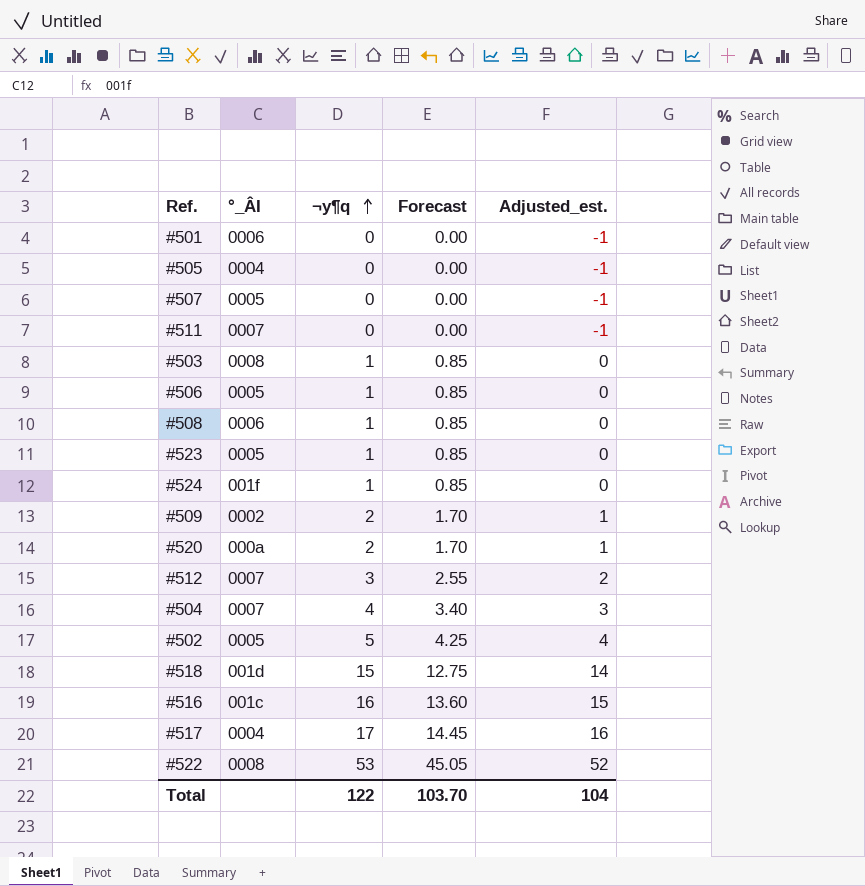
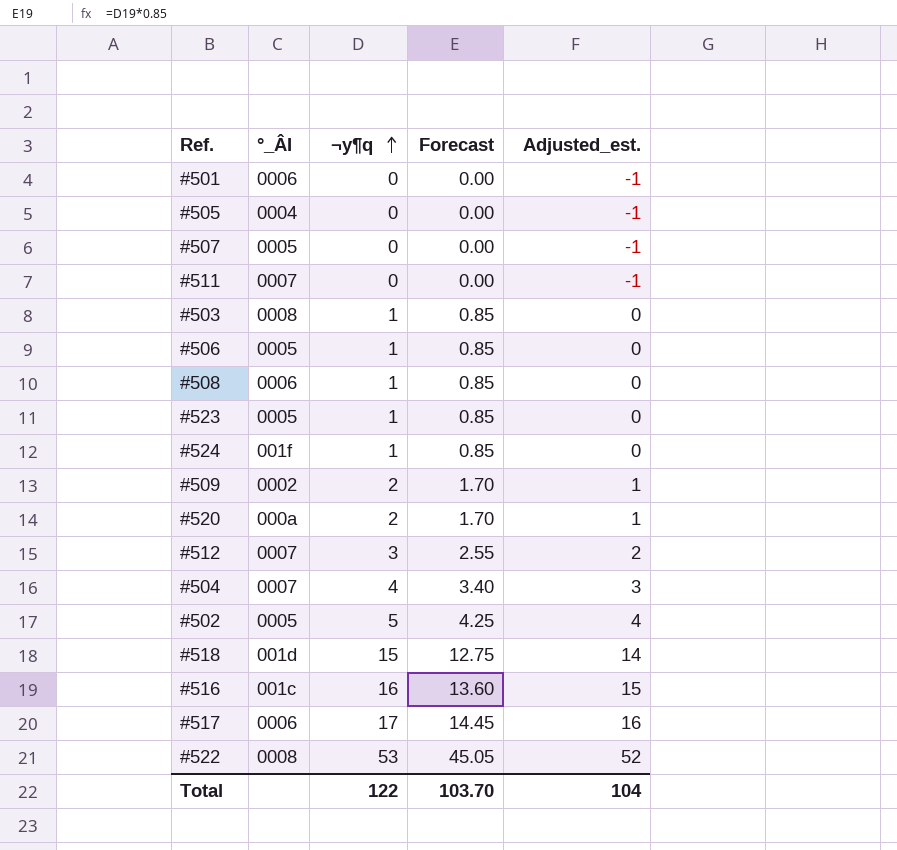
#517 | °_ÂI: 0004 -> 0006

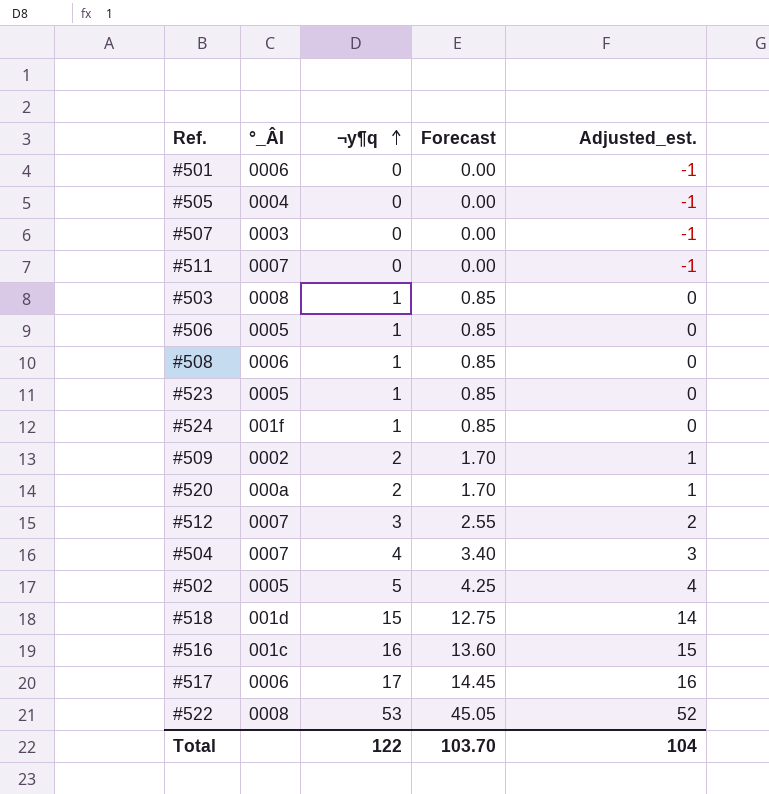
#507 | °_ÂI: 0005 -> 0003

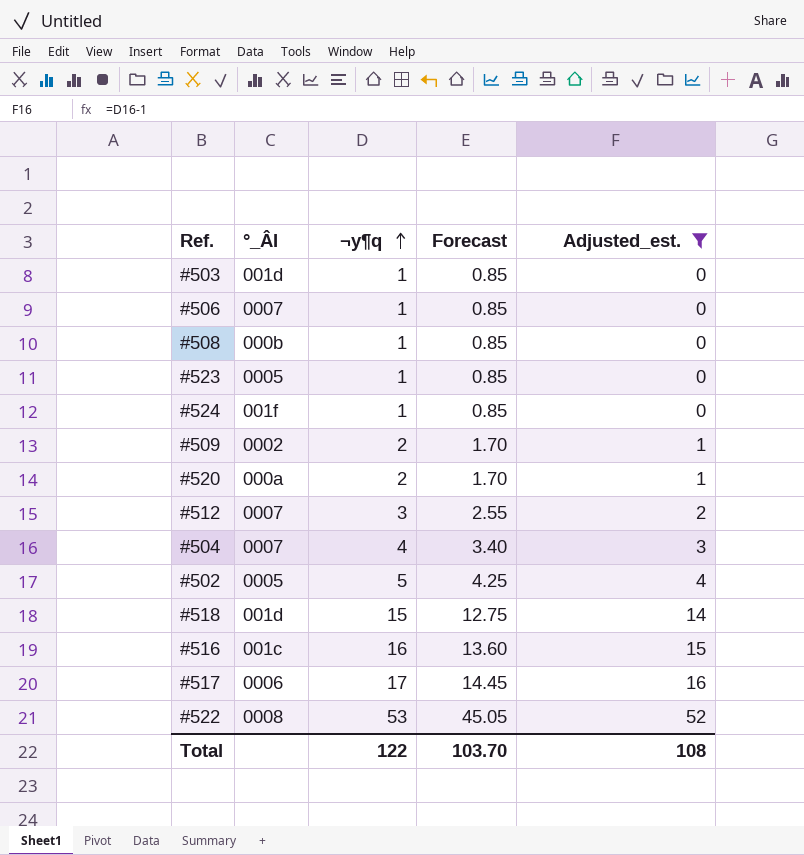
filter: none -> Adjusted_est. != -1
#503 | °_ÂI: 0008 -> 001d
#506 | °_ÂI: 0005 -> 0007
#508 | °_ÂI: 0006 -> 000b
Total | Adjusted_est.: 104 -> 108

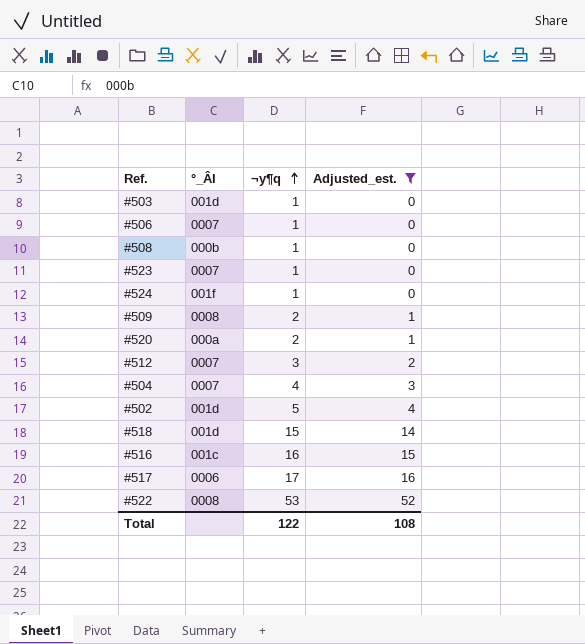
column Forecast | formula: [¬y¶q] * 0.85 -> none
#523 | °_ÂI: 0005 -> 0007
#509 | °_ÂI: 0002 -> 0008
#502 | °_ÂI: 0005 -> 001d

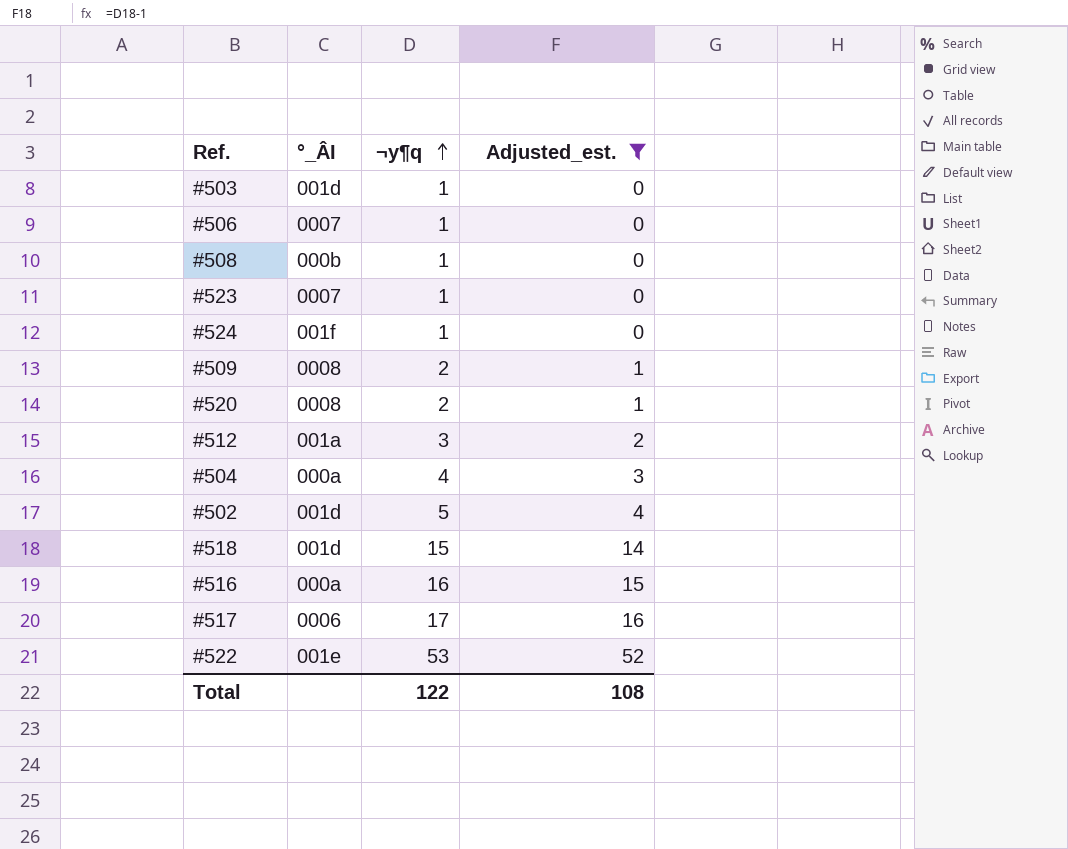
#520 | °_ÂI: 000a -> 0008
#512 | °_ÂI: 0007 -> 001a
#504 | °_ÂI: 0007 -> 000a
#516 | °_ÂI: 001c -> 000a
#522 | °_ÂI: 0008 -> 001e

